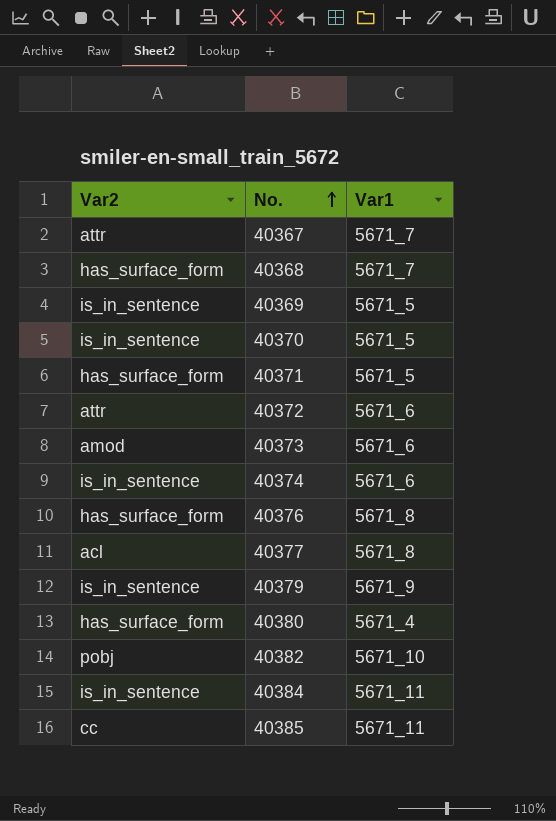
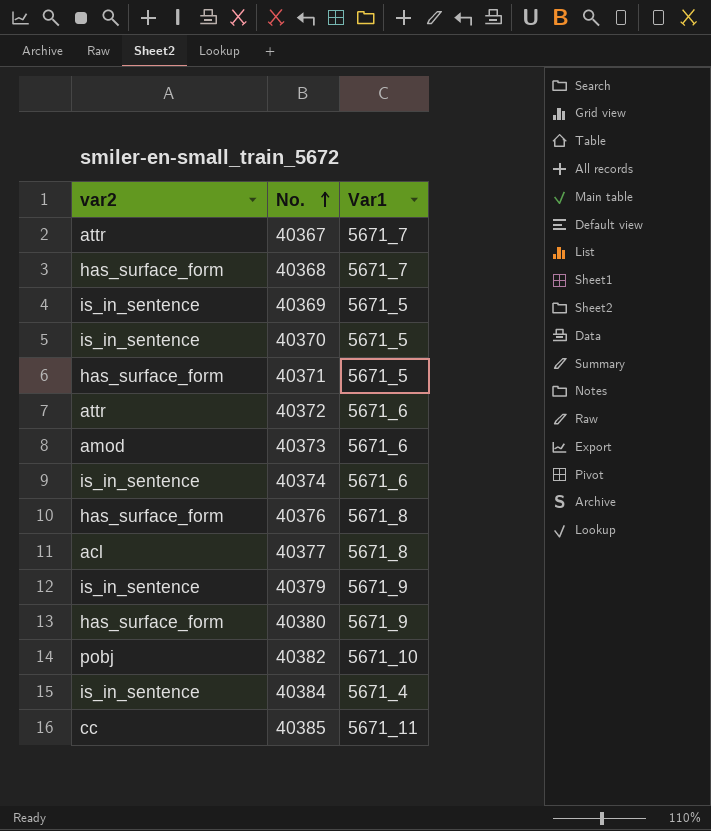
column name: Var2 -> var2
40380 | Var1: 5671_4 -> 5671_9
40384 | Var1: 5671_11 -> 5671_4

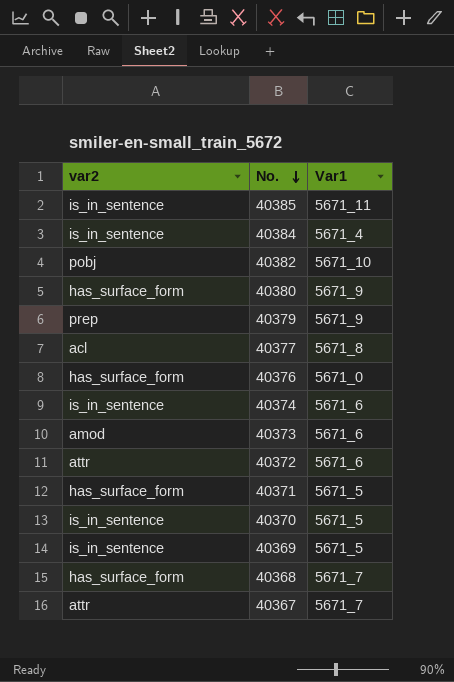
row order: No. ascending -> No. descending
40385 | var2: cc -> is_in_sentence
40379 | var2: is_in_sentence -> prep
40376 | Var1: 5671_8 -> 5671_0

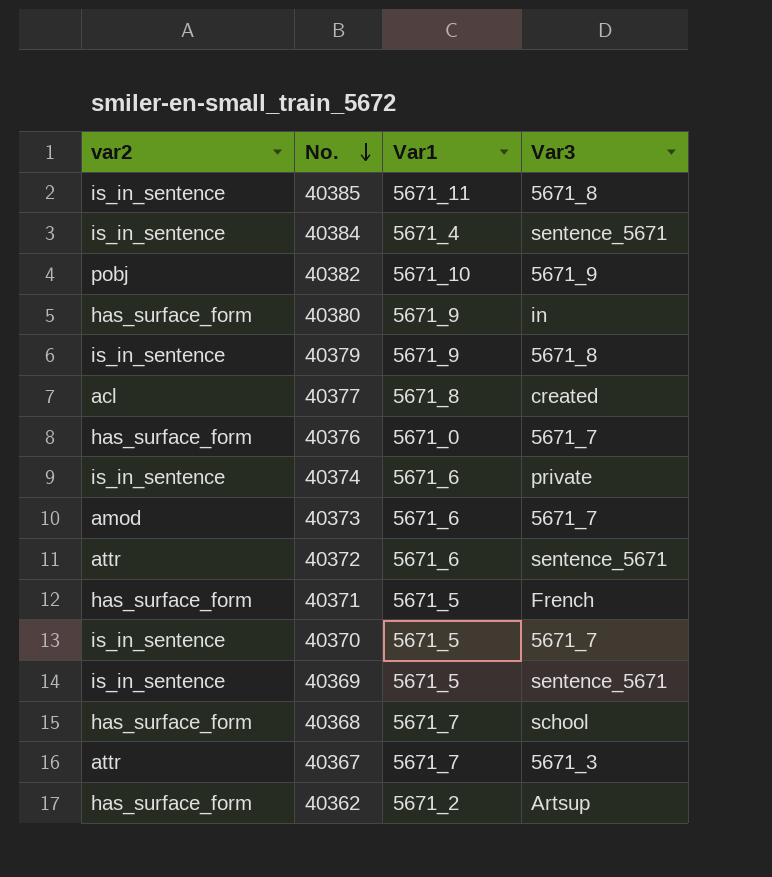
column Var3 | position: none -> 4
40379 | var2: prep -> is_in_sentence
row 40362: none -> has_surface_form | 5671_2 | Artsup

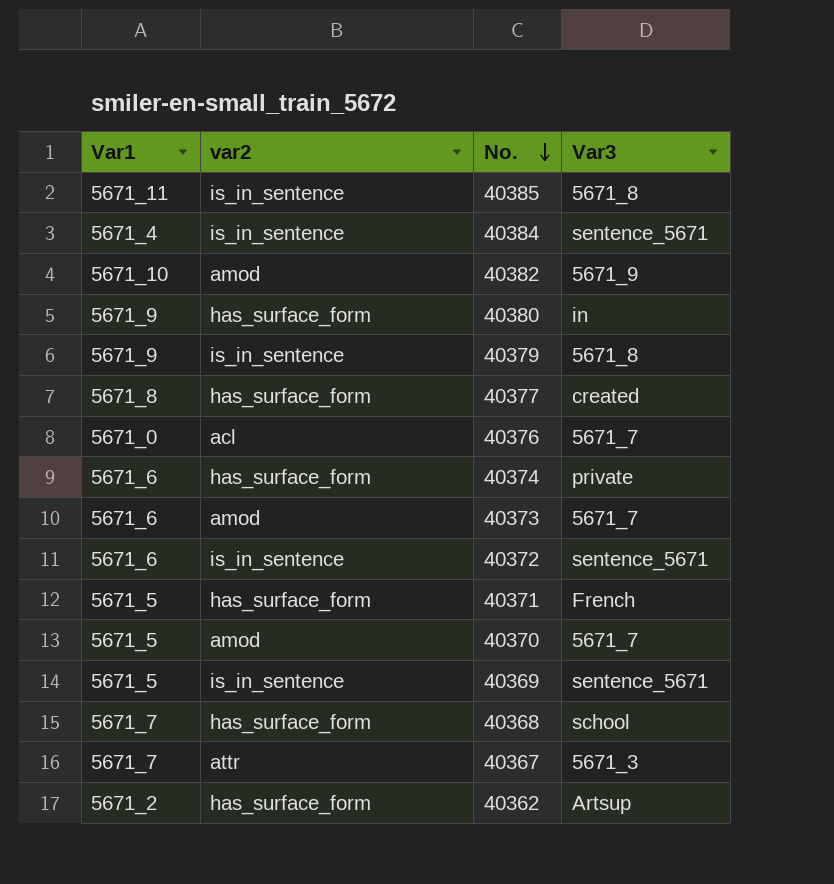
column Var1 | position: 3 -> 1
40382 | var2: pobj -> amod
40377 | var2: acl -> has_surface_form
40376 | var2: has_surface_form -> acl
40374 | var2: is_in_sentence -> has_surface_form
40372 | var2: attr -> is_in_sentence
40370 | var2: is_in_sentence -> amod

